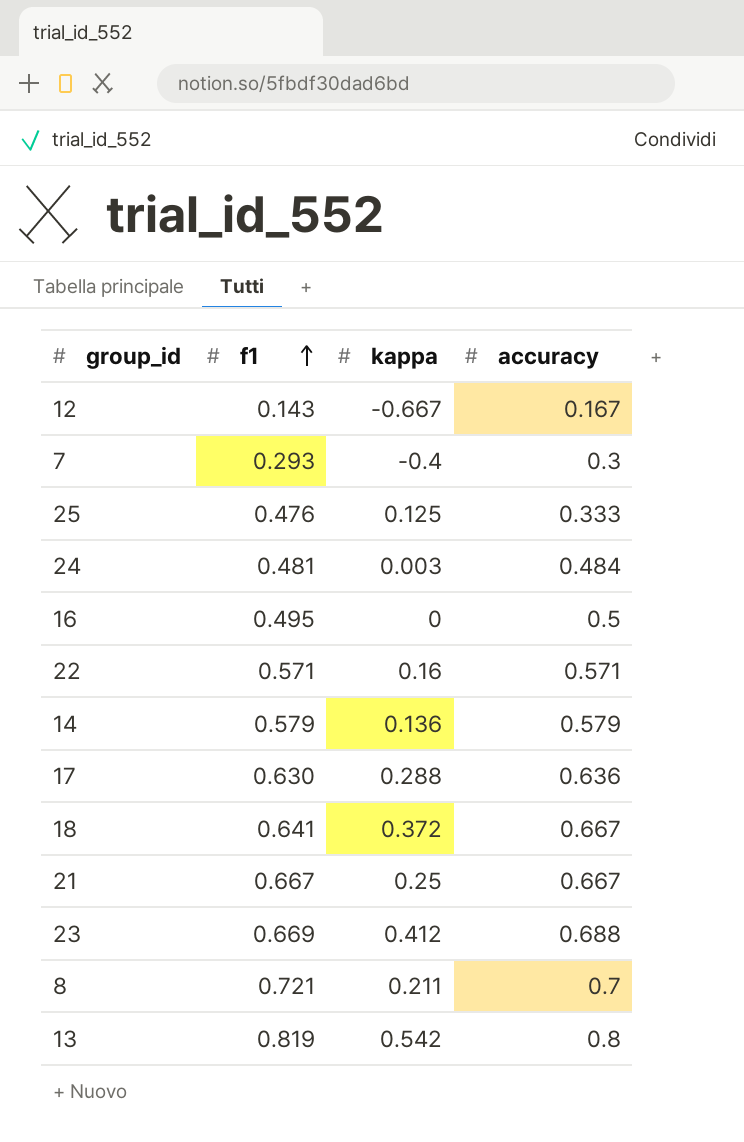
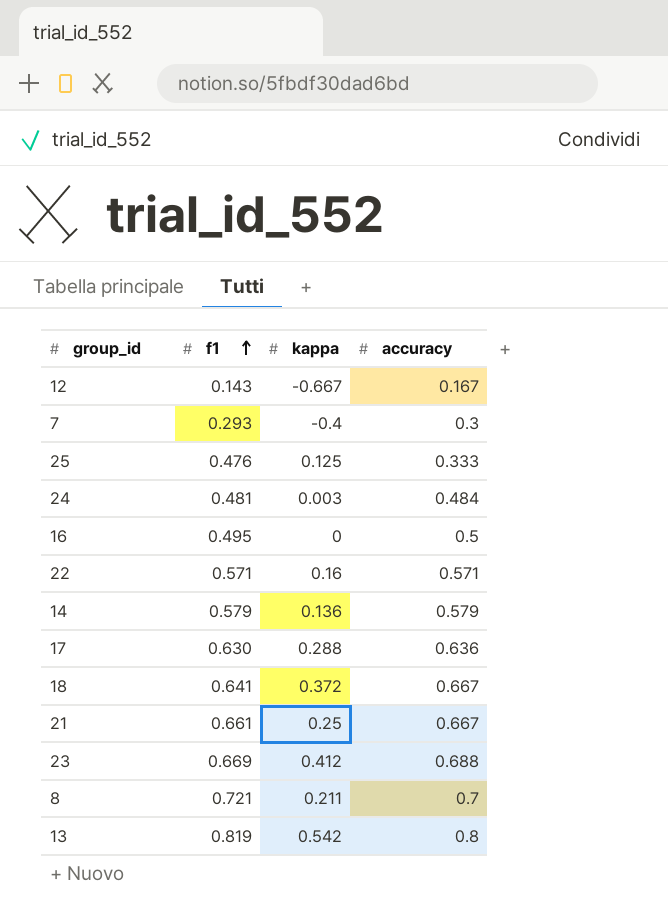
21 | f1: 0.667 -> 0.661

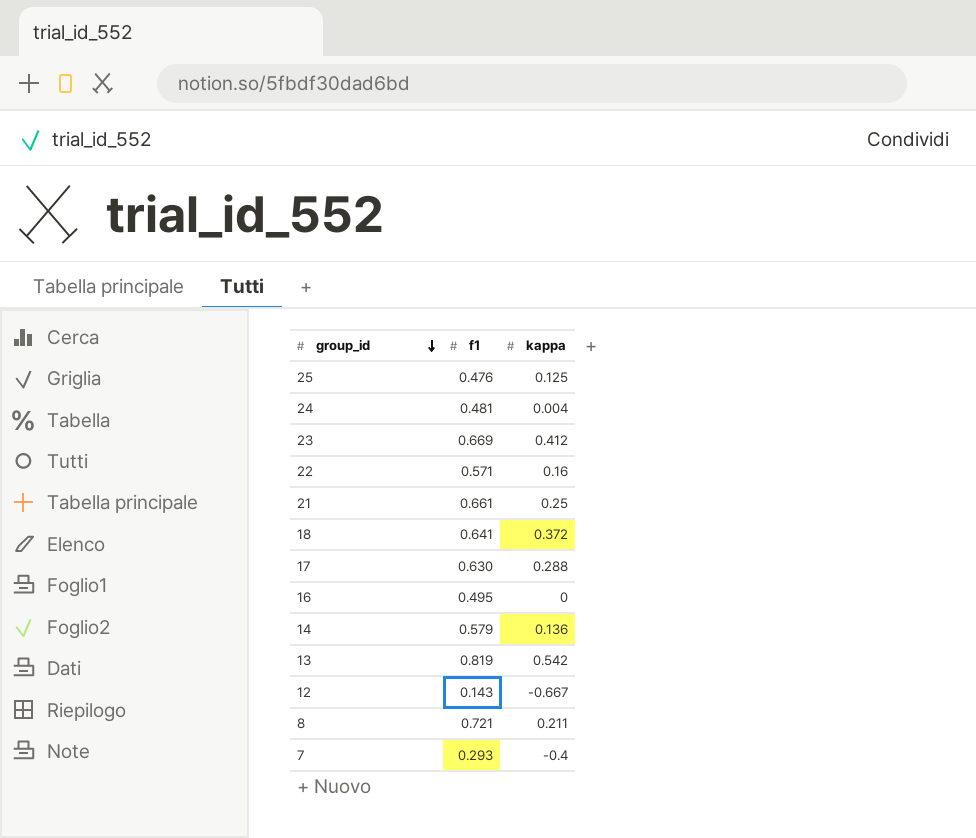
row order: f1 ascending -> group_id descending
column accuracy | position: 4 -> none
24 | kappa: 0.003 -> 0.004

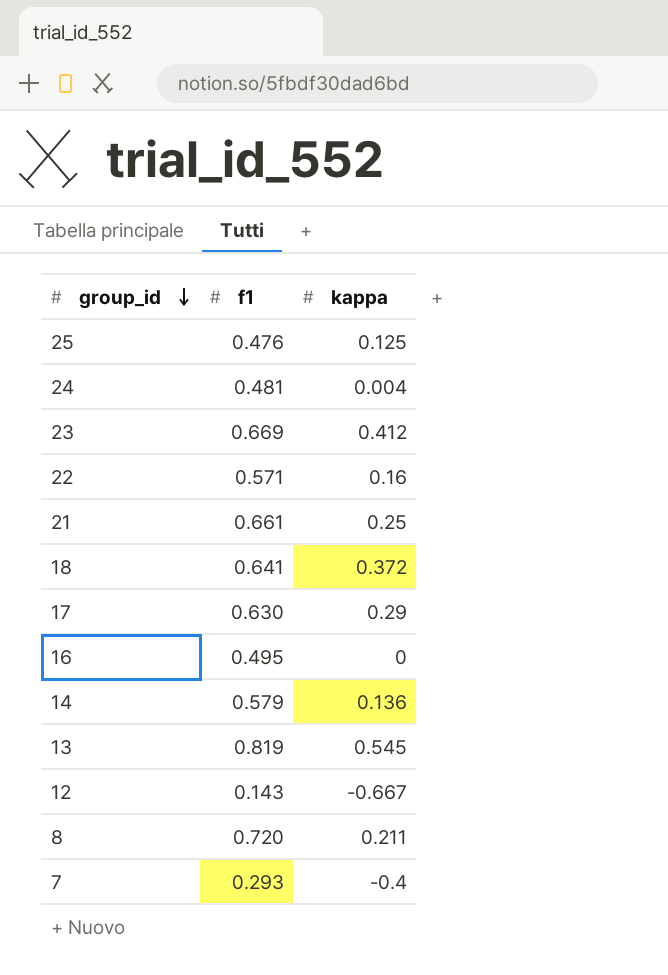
17 | kappa: 0.288 -> 0.29
13 | kappa: 0.542 -> 0.545
8 | f1: 0.721 -> 0.720

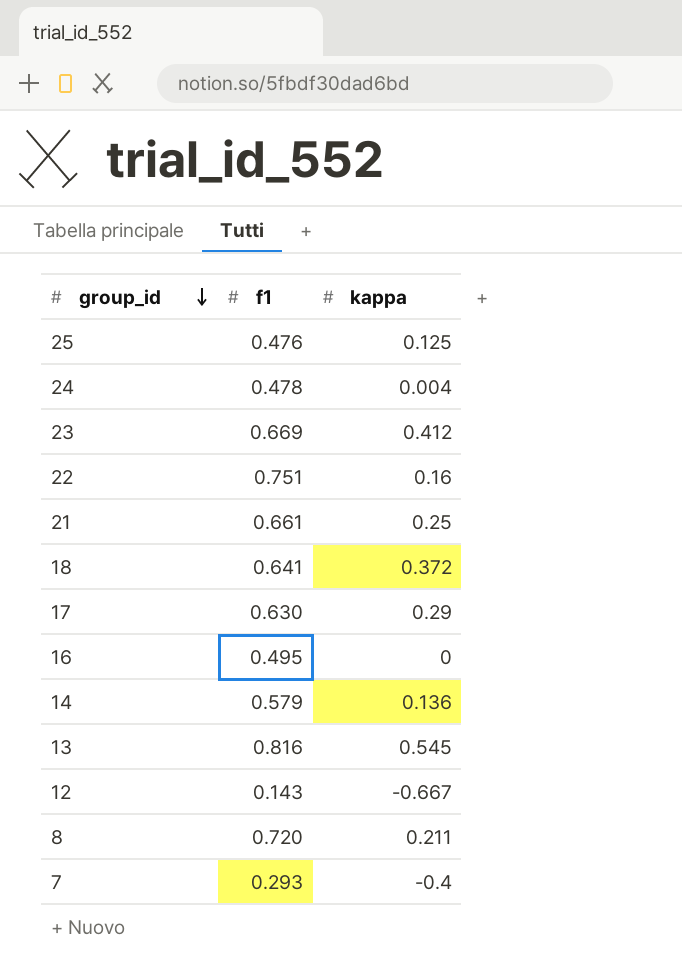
24 | f1: 0.481 -> 0.478
22 | f1: 0.571 -> 0.751
13 | f1: 0.819 -> 0.816

